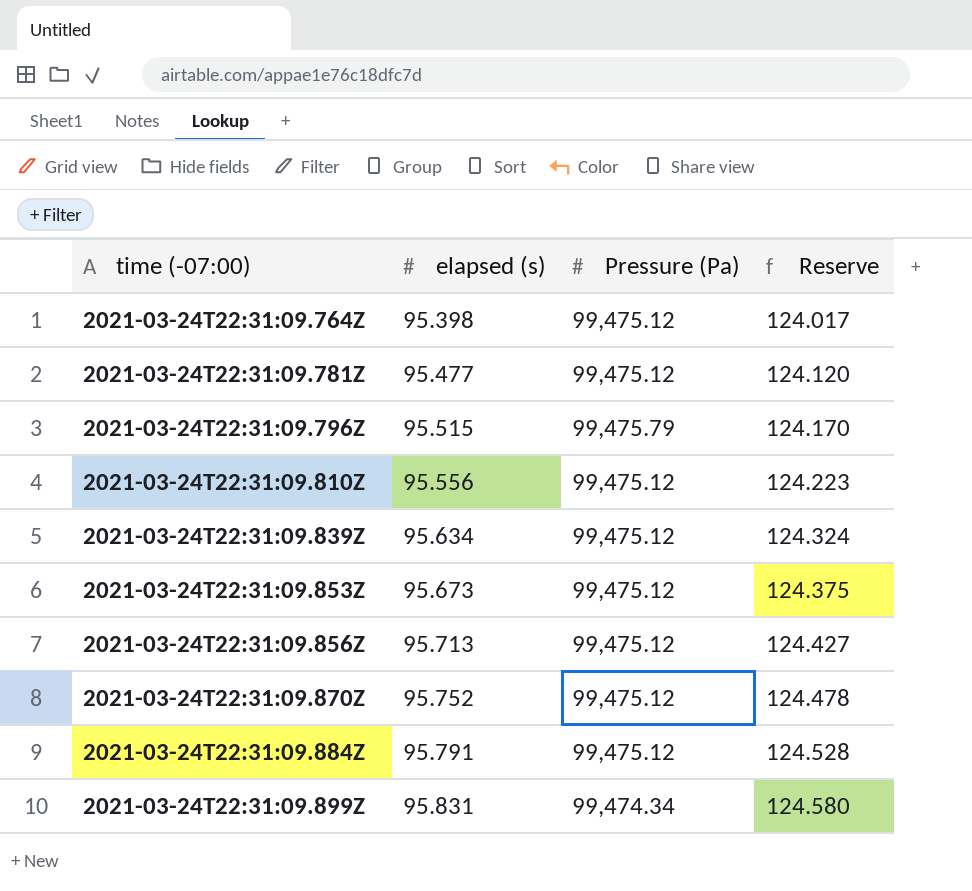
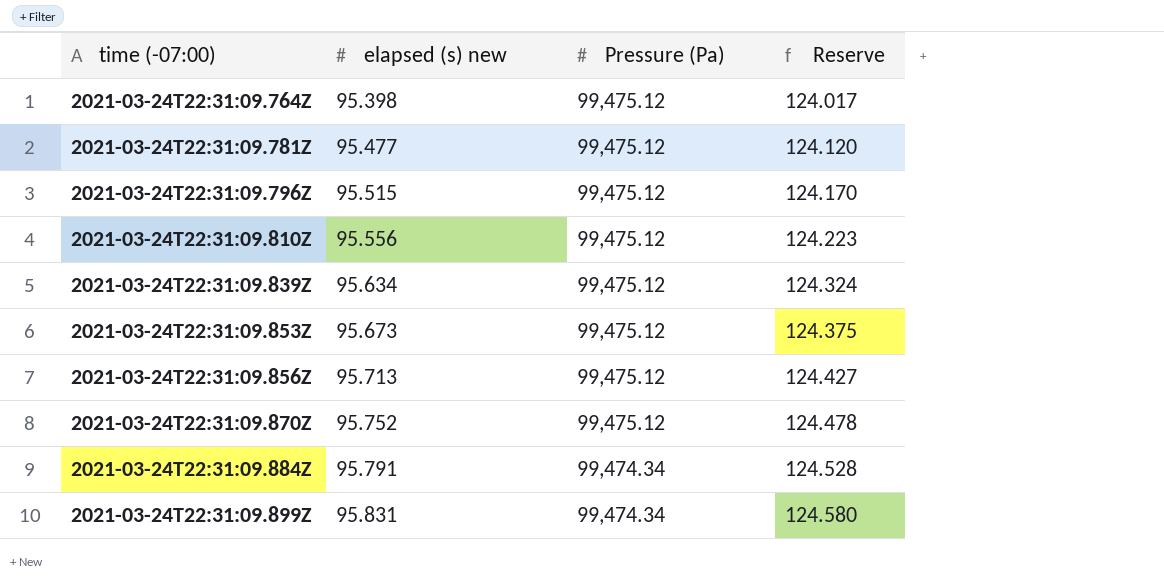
column name: elapsed (s) -> elapsed (s) new
2021-03-24T22:31:09.796Z | Pressure (Pa): 99,475.79 -> 99,475.12
2021-03-24T22:31:09.884Z | Pressure (Pa): 99,475.12 -> 99,474.34

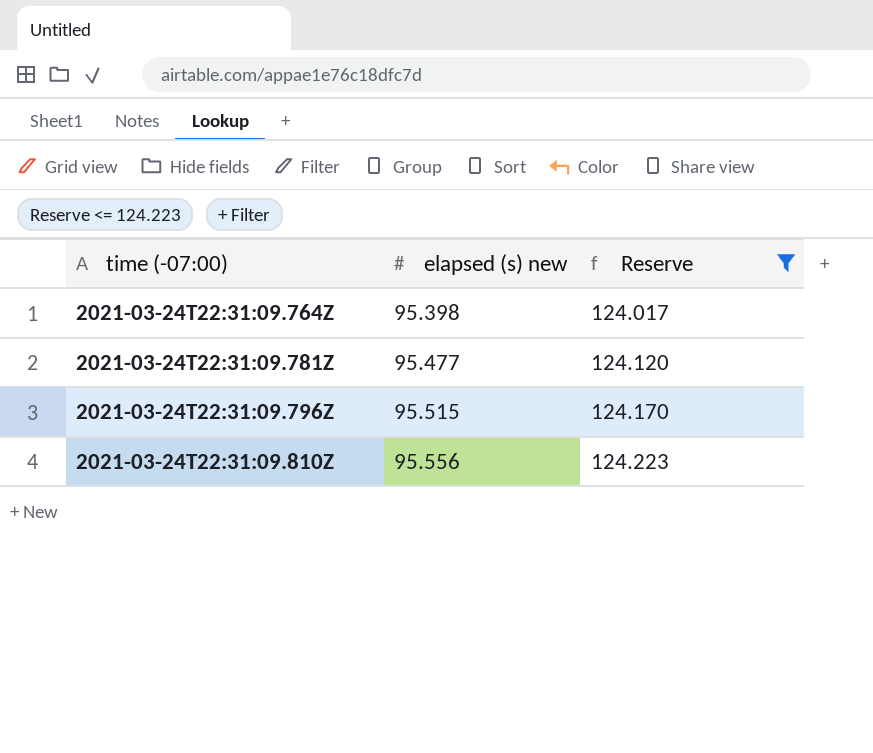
filter: none -> Reserve <= 124.223
column Pressure (Pa) | position: 3 -> none

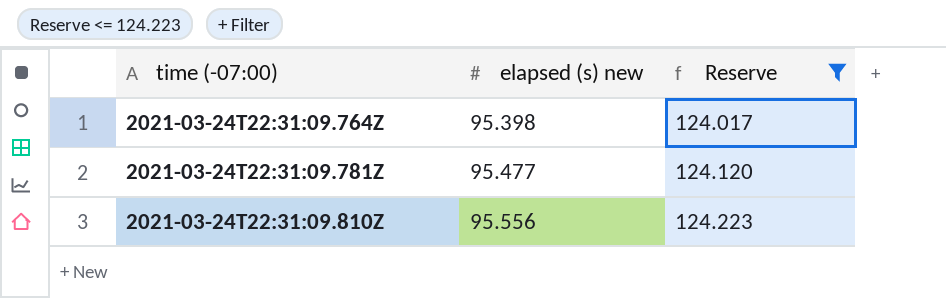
row 2021-03-24T22:31:09.796Z: 95.515 | 124.170 -> none

